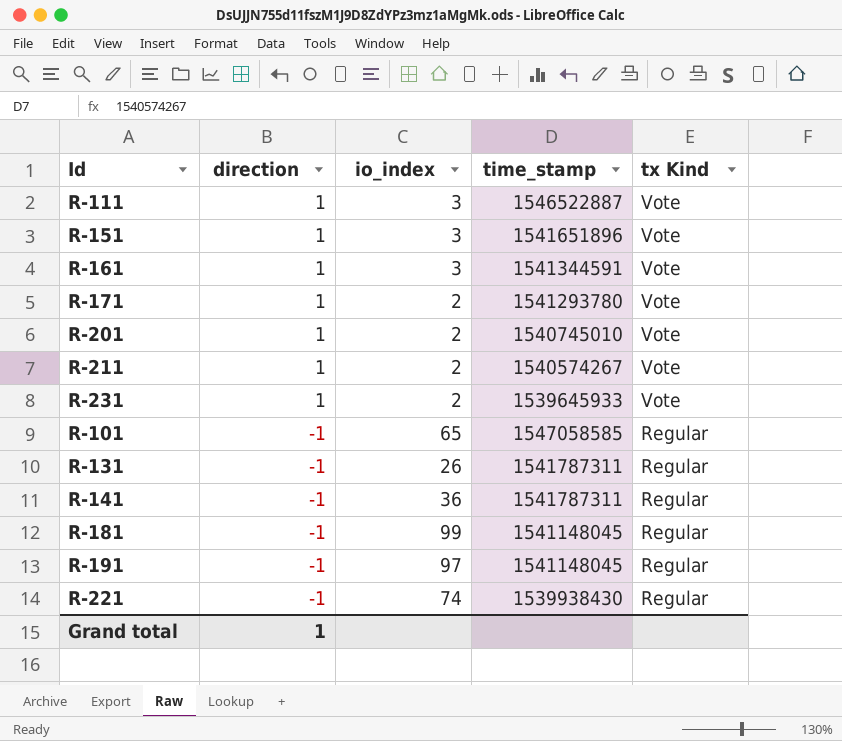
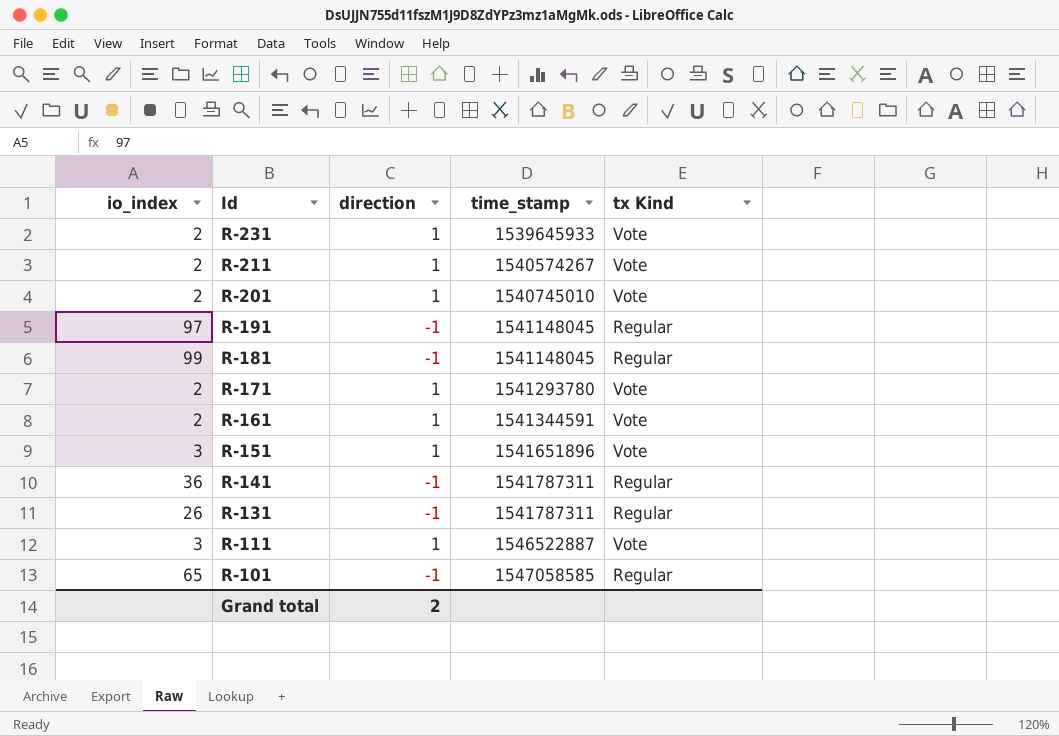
row order: direction descending -> Id descending
column io_index | position: 3 -> 1
row R-221: -1 | 74 | 1539938430 | Regular -> none
R-161 | io_index: 3 -> 2
Grand total | direction: 1 -> 2

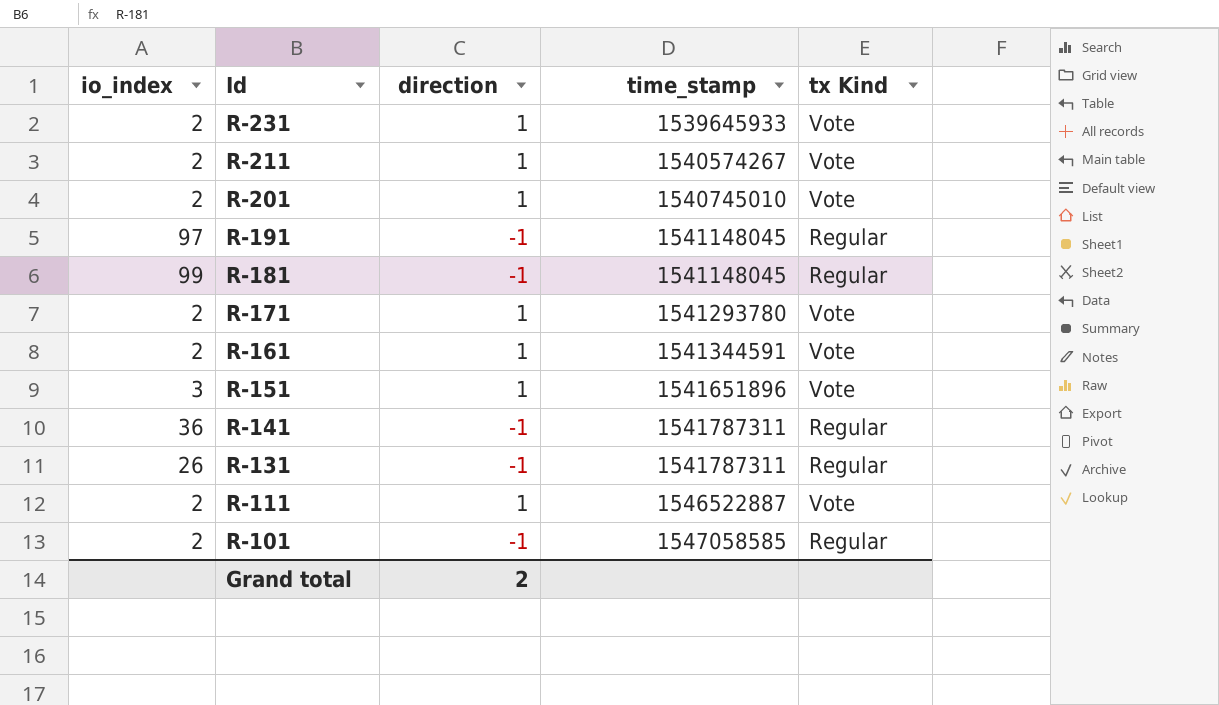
R-111 | io_index: 3 -> 2
R-101 | io_index: 65 -> 2

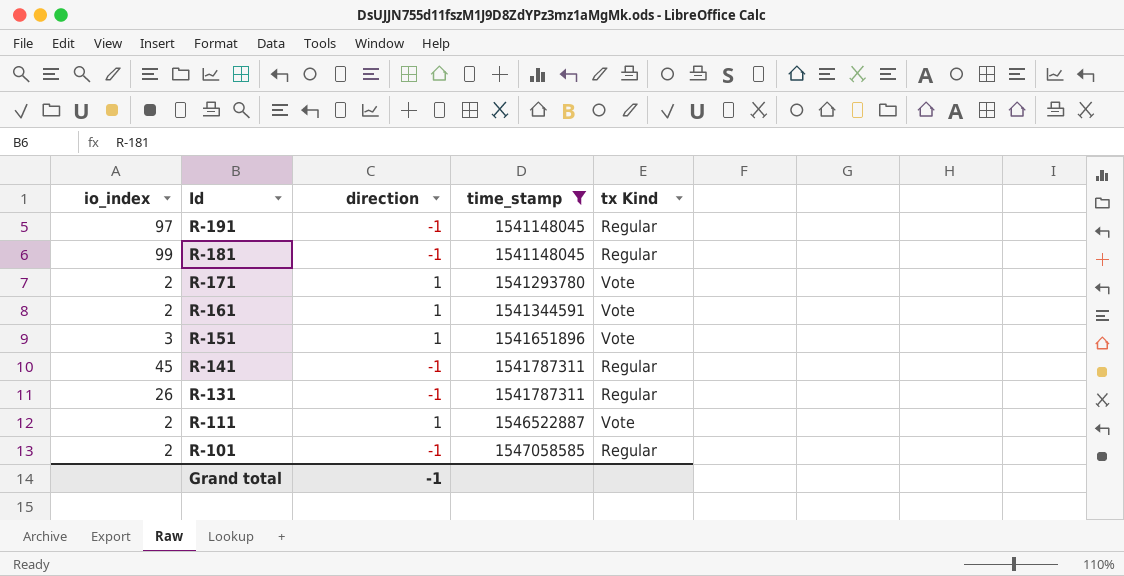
filter: none -> time_stamp >= 1541148045
R-141 | io_index: 36 -> 45
Grand total | direction: 2 -> -1

